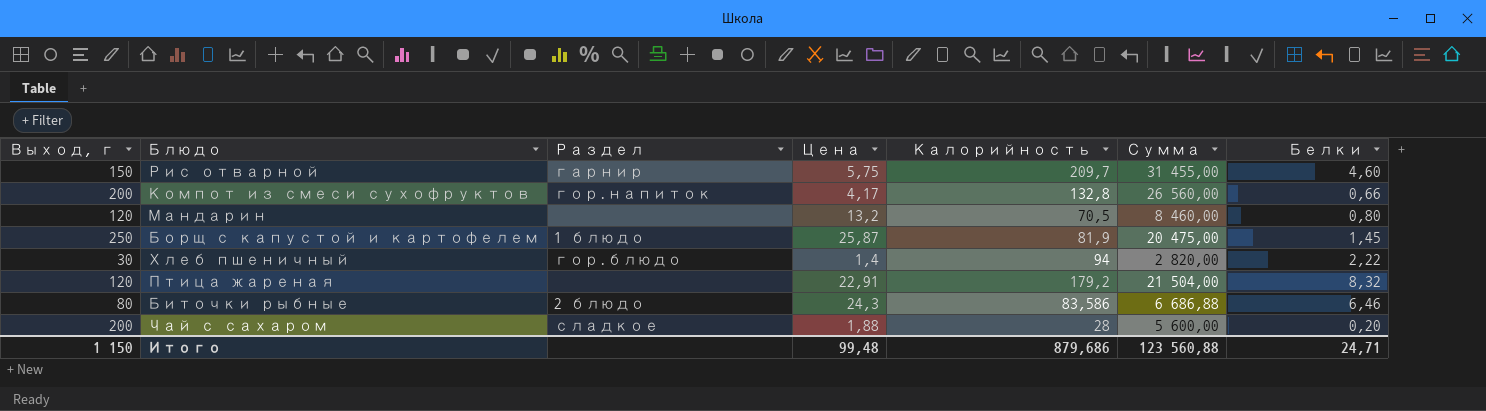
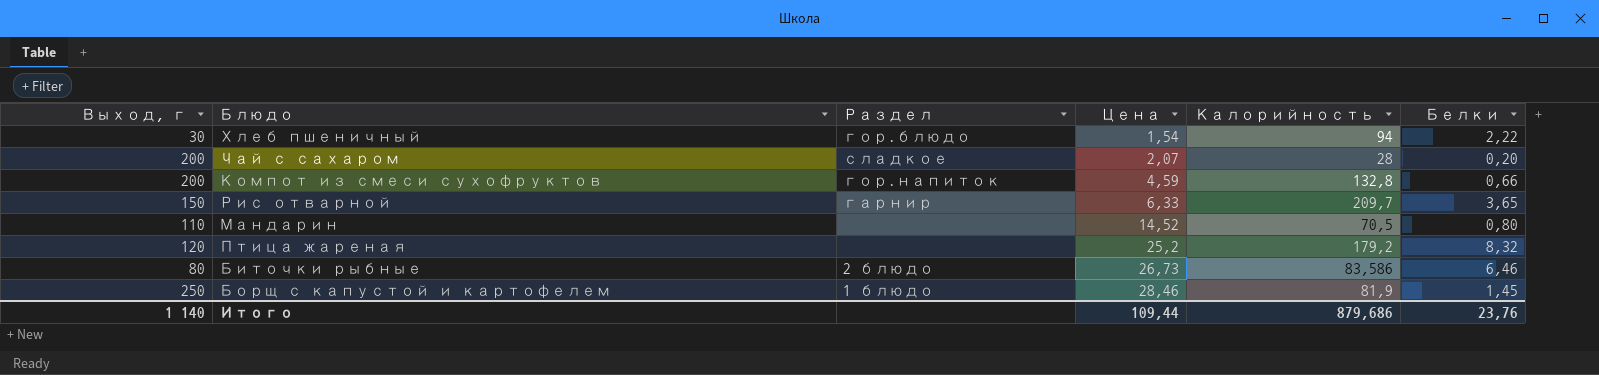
row order: none -> Цена ascending
column Сумма | formula: [Выход, г] * [Калорийность] -> none
Хлеб пшеничный | Цена: 1,4 -> 1,54
Чай с сахаром | Цена: 1,88 -> 2,07
Компот из смеси сухофруктов | Цена: 4,17 -> 4,59
Рис отварной | Цена: 5,75 -> 6,33
Рис отварной | Белки: 4,60 -> 3,65
Мандарин | Выход, г: 120 -> 110
Мандарин | Цена: 13,2 -> 14,52
Птица жареная | Цена: 22,91 -> 25,2
Биточки рыбные | Цена: 24,3 -> 26,73
Борщ с капустой и картофелем | Цена: 25,87 -> 28,46
Итого | Выход, г: 1 150 -> 1 140
Итого | Цена: 99,48 -> 109,44
Итого | Белки: 24,71 -> 23,76

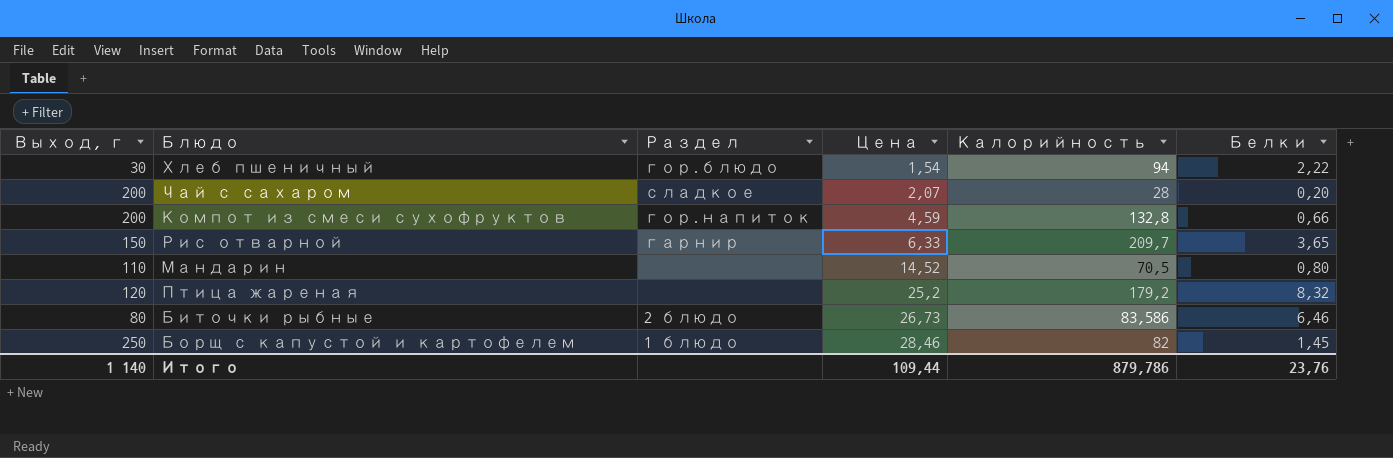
Борщ с капустой и картофелем | Калорийность: 81,9 -> 82
Итого | Калорийность: 879,686 -> 879,786

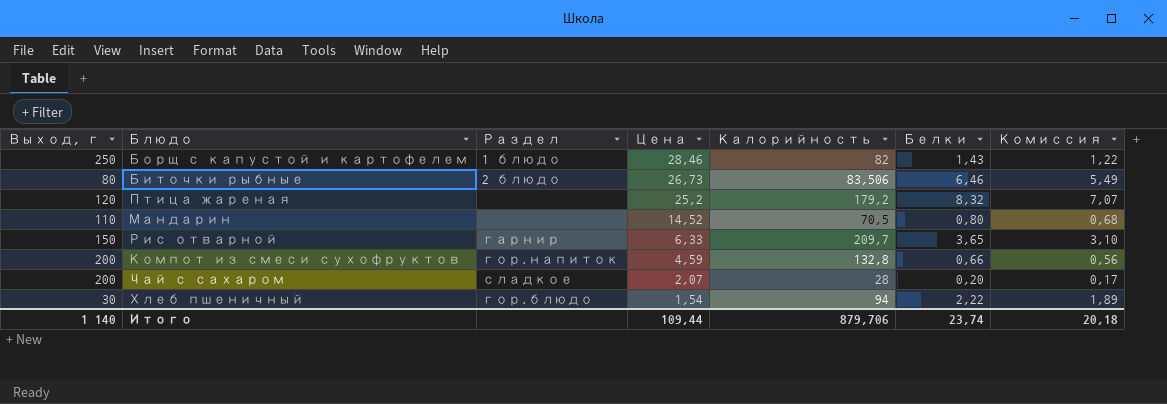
row order: Цена ascending -> Цена descending
column Комиссия | formula: none -> [Белки] * 0,85
Борщ с капустой и картофелем | Белки: 1,45 -> 1,43
Биточки рыбные | Калорийность: 83,586 -> 83,506
Итого | Калорийность: 879,786 -> 879,706
Итого | Белки: 23,76 -> 23,74

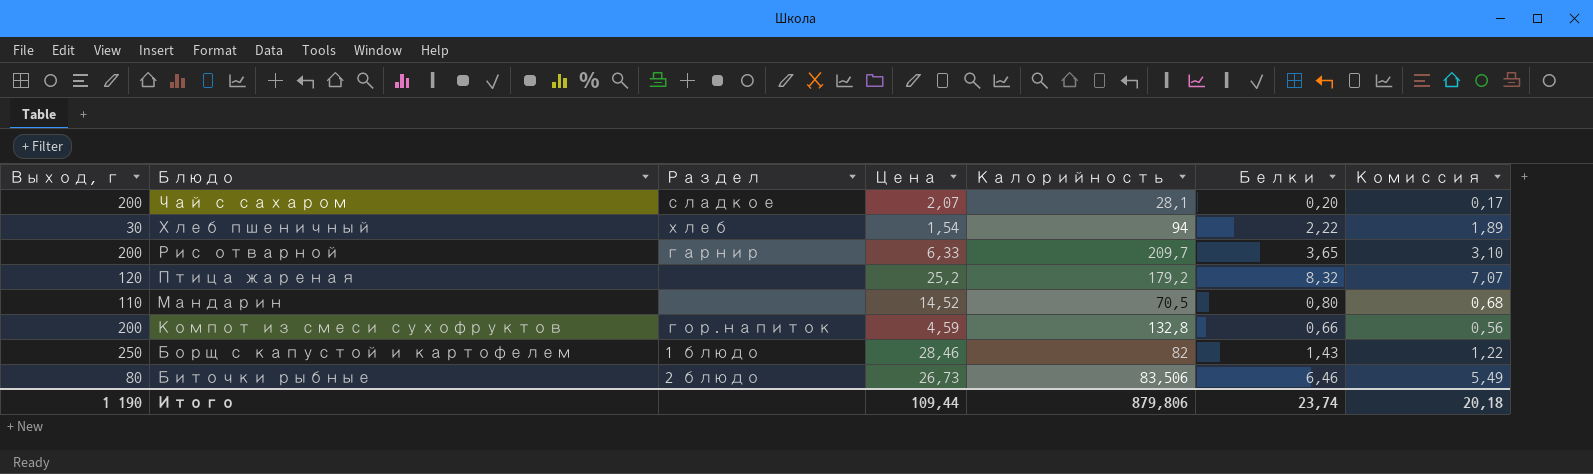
row order: Цена descending -> Блюдо descending
Чай с сахаром | Калорийность: 28 -> 28,1
Хлеб пшеничный | Раздел: гор.блюдо -> хлеб
Рис отварной | Выход, г: 150 -> 200
Итого | Выход, г: 1 140 -> 1 190
Итого | Калорийность: 879,706 -> 879,806

